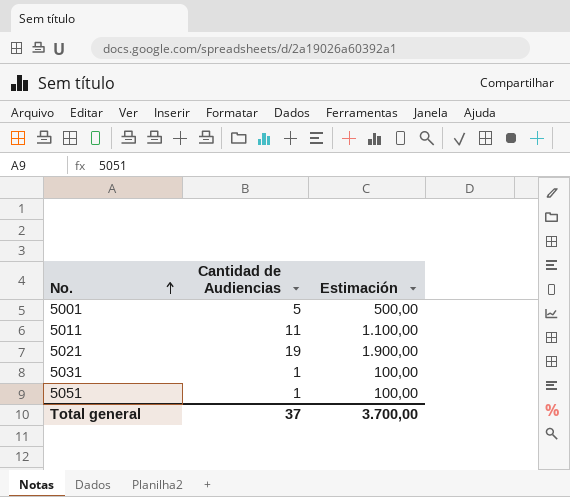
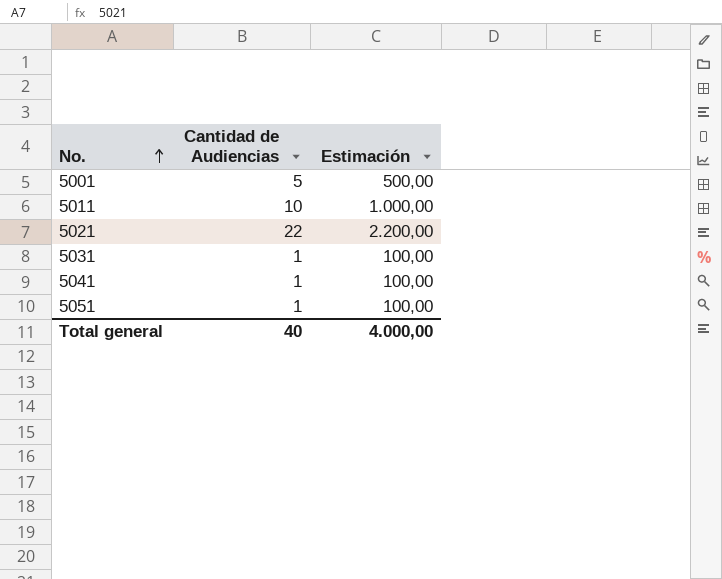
5011 | Cantidad de Audiencias: 11 -> 10
5011 | Estimación: 1.100,00 -> 1.000,00
5021 | Cantidad de Audiencias: 19 -> 22
5021 | Estimación: 1.900,00 -> 2.200,00
row 5041: none -> 1 | 100,00
Total general | Cantidad de Audiencias: 37 -> 40
Total general | Estimación: 3.700,00 -> 4.000,00

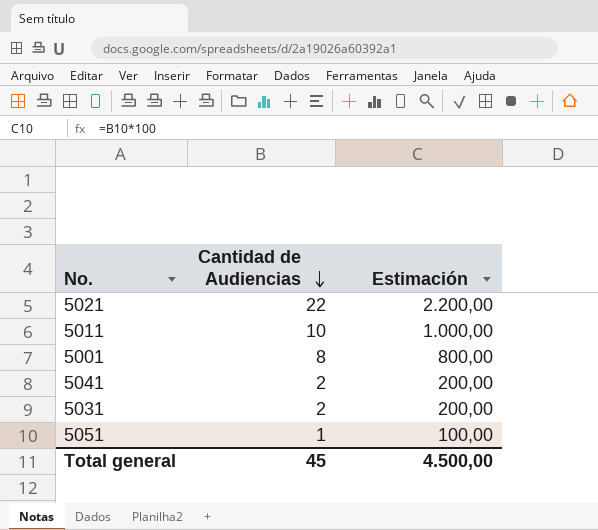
row order: No. ascending -> Cantidad de Audiencias descending
5001 | Cantidad de Audiencias: 5 -> 8
5001 | Estimación: 500,00 -> 800,00
5041 | Cantidad de Audiencias: 1 -> 2
5041 | Estimación: 100,00 -> 200,00
5031 | Cantidad de Audiencias: 1 -> 2
5031 | Estimación: 100,00 -> 200,00
Total general | Cantidad de Audiencias: 40 -> 45
Total general | Estimación: 4.000,00 -> 4.500,00

